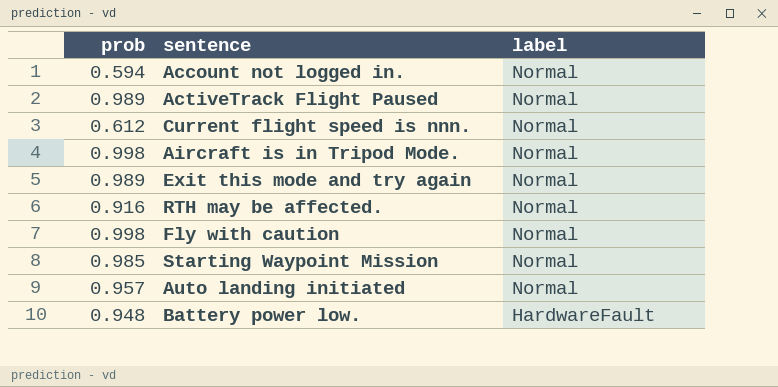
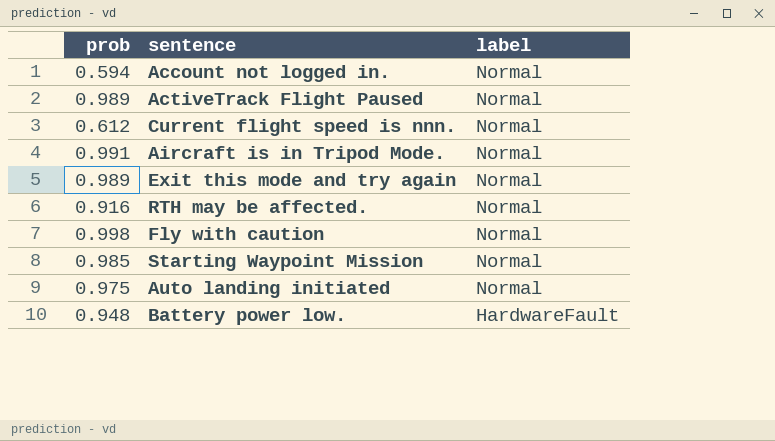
Aircraft is in Tripod Mode. | prob: 0.998 -> 0.991
Auto landing initiated | prob: 0.957 -> 0.975

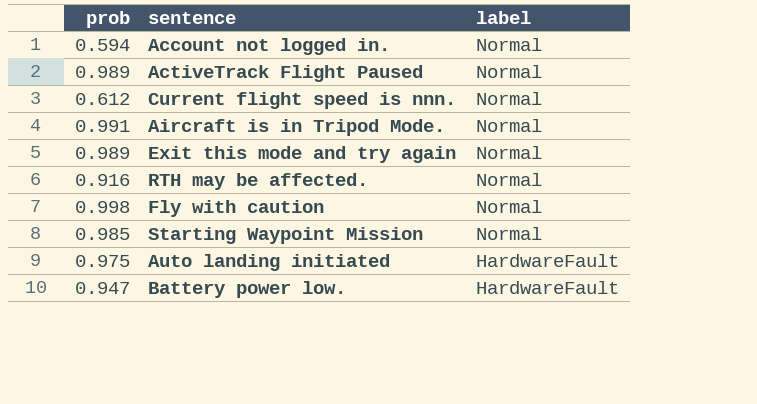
Auto landing initiated | label: Normal -> HardwareFault
Battery power low. | prob: 0.948 -> 0.947

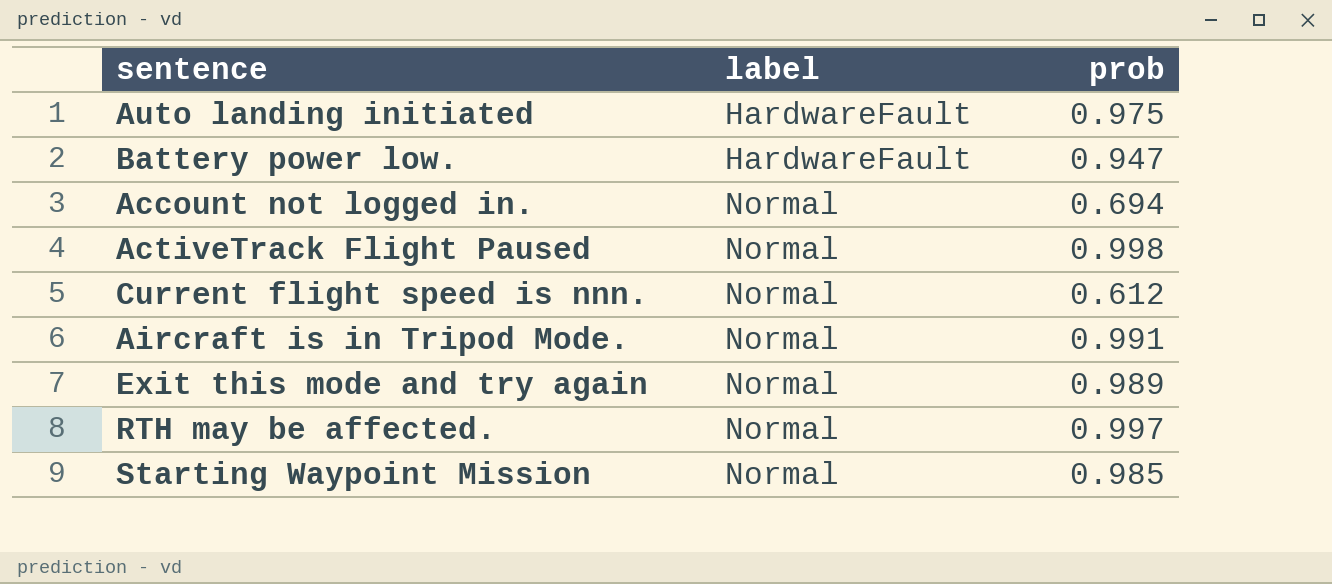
row order: label descending -> label ascending
column prob | position: 1 -> 3
row Fly with caution: 0.998 | Normal -> none
Account not logged in. | prob: 0.594 -> 0.694
ActiveTrack Flight Paused | prob: 0.989 -> 0.998
RTH may be affected. | prob: 0.916 -> 0.997

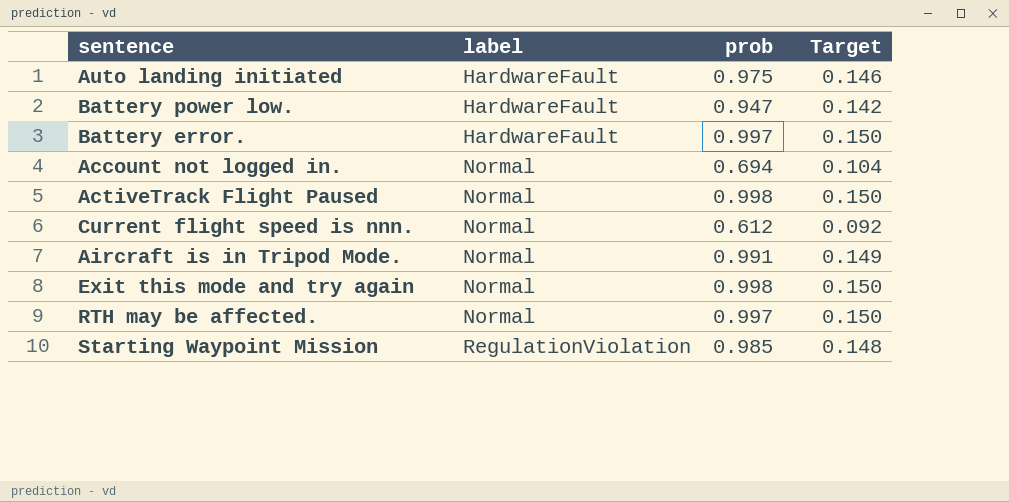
column Target | formula: none -> [prob] * 0.15
row Battery error.: none -> HardwareFault | 0.997 | 0.150
Exit this mode and try again | prob: 0.989 -> 0.998
Starting Waypoint Mission | label: Normal -> RegulationViolation

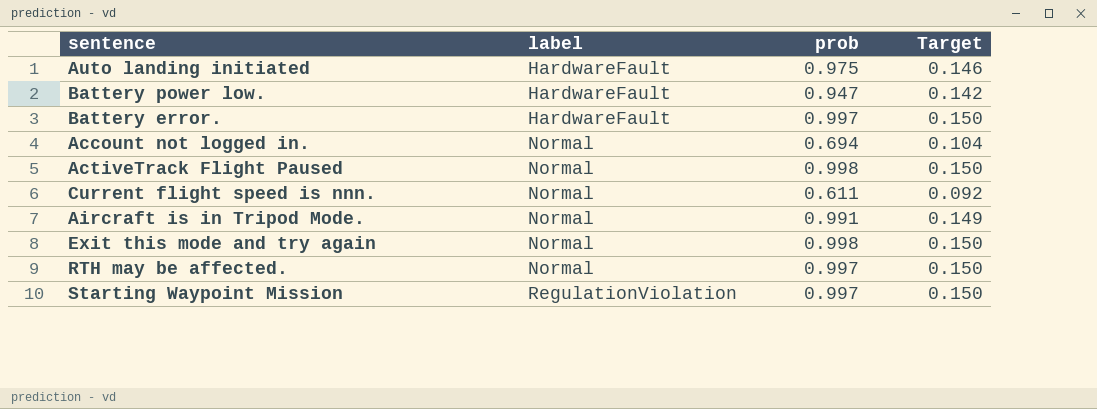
Current flight speed is nnn. | prob: 0.612 -> 0.611
Starting Waypoint Mission | prob: 0.985 -> 0.997
Starting Waypoint Mission | Target: 0.148 -> 0.150

